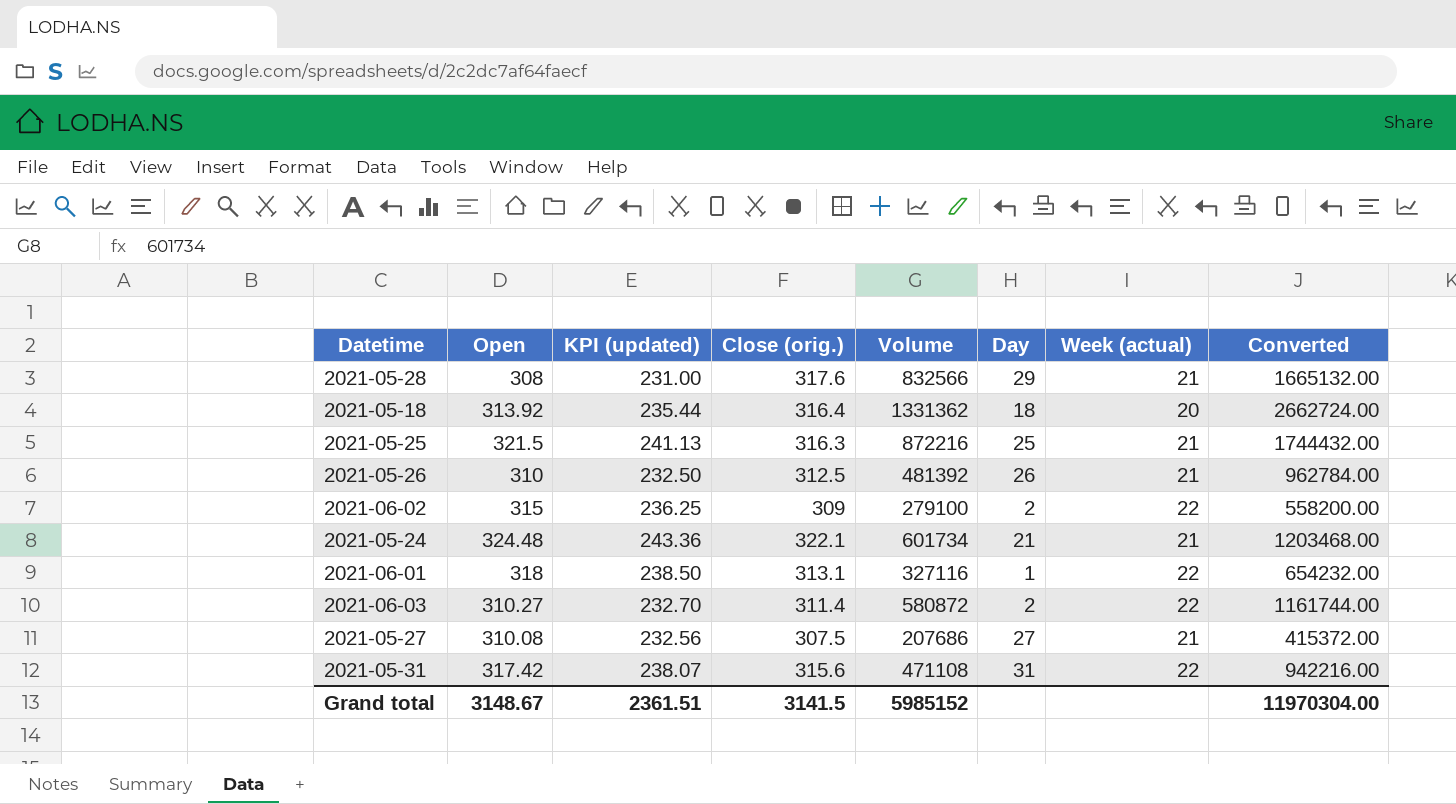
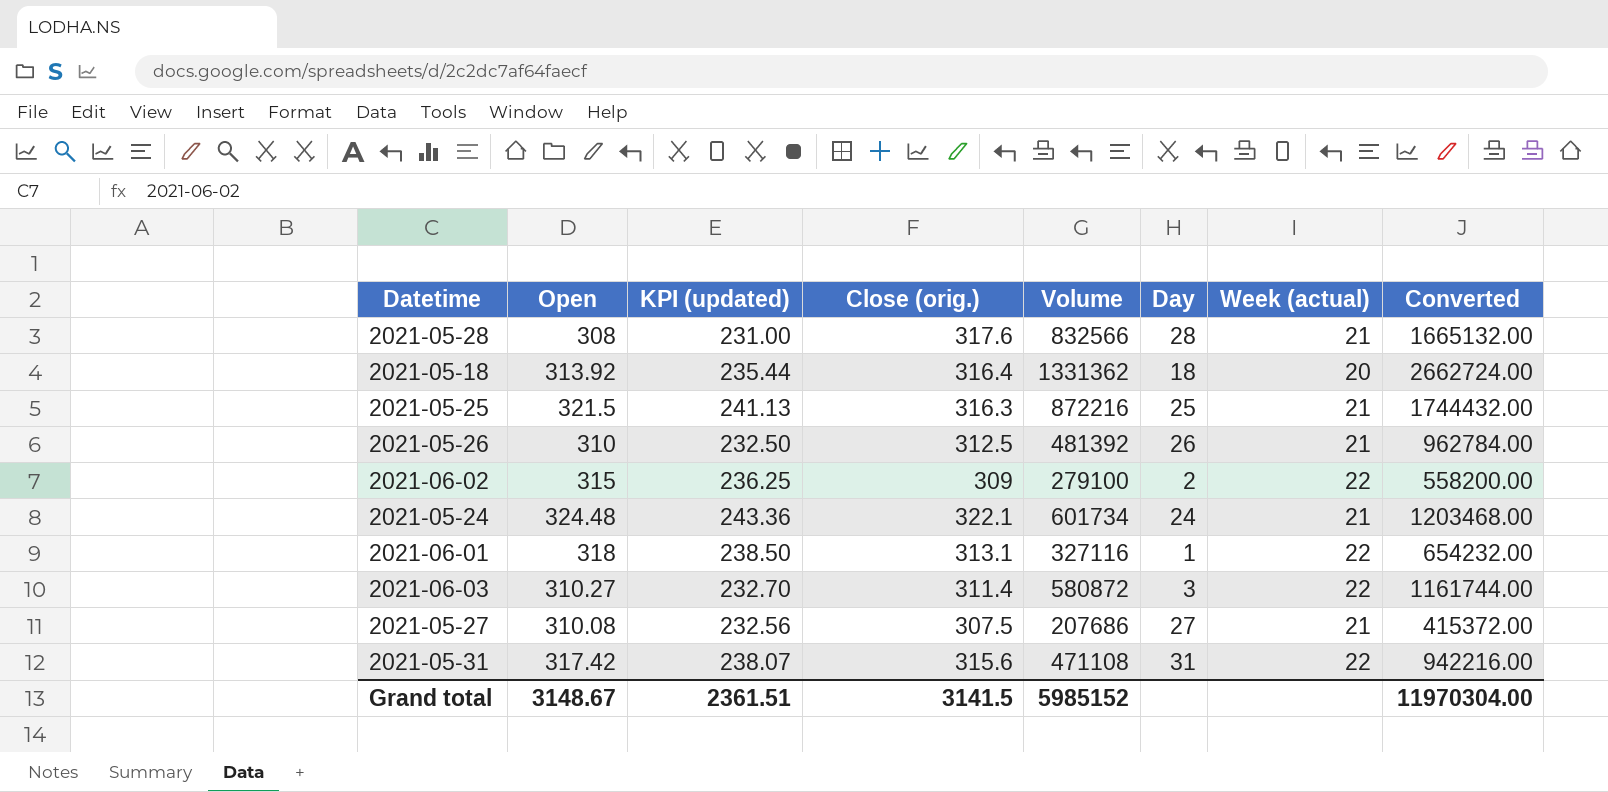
2021-05-28 | Day: 29 -> 28
2021-05-24 | Day: 21 -> 24
2021-06-03 | Day: 2 -> 3

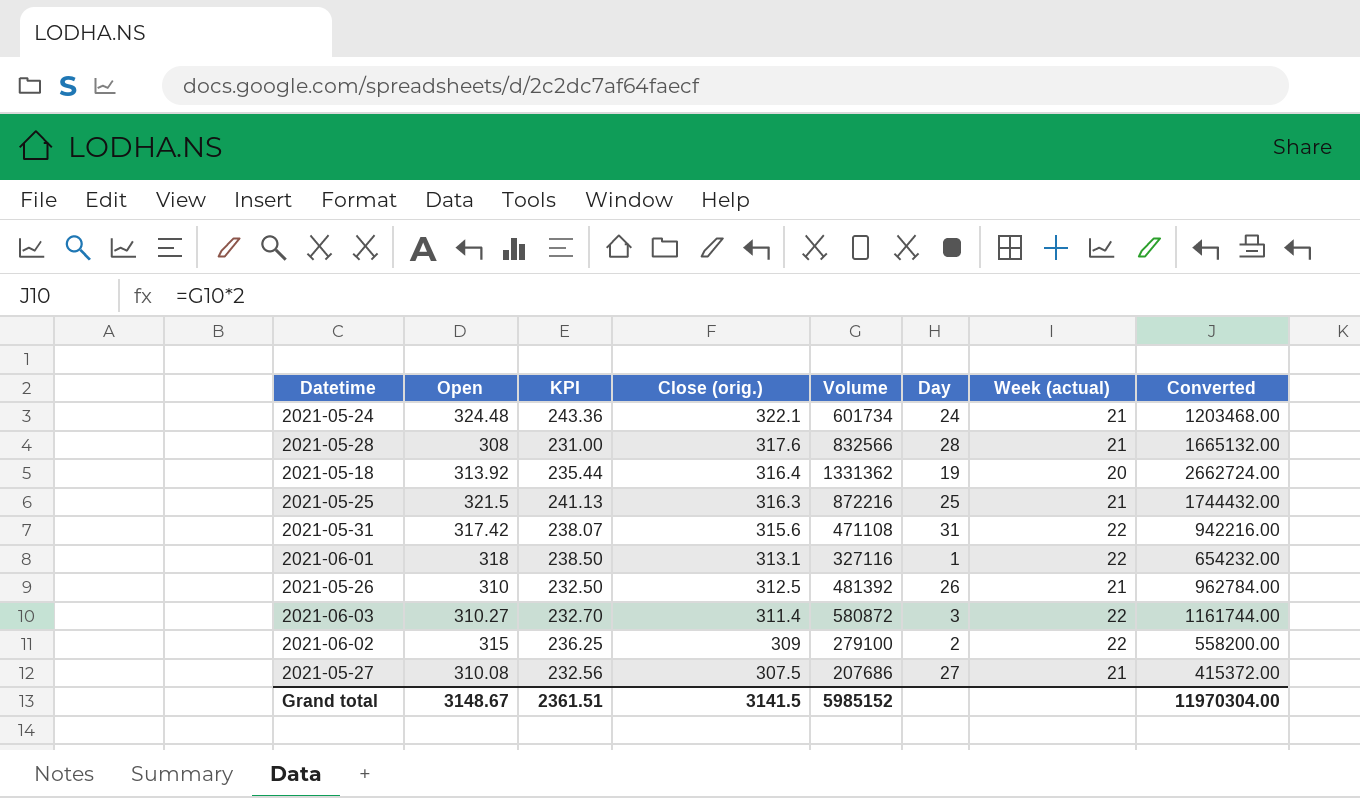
row order: none -> Close (orig.) descending
column name: KPI (updated) -> KPI
2021-05-18 | Day: 18 -> 19

